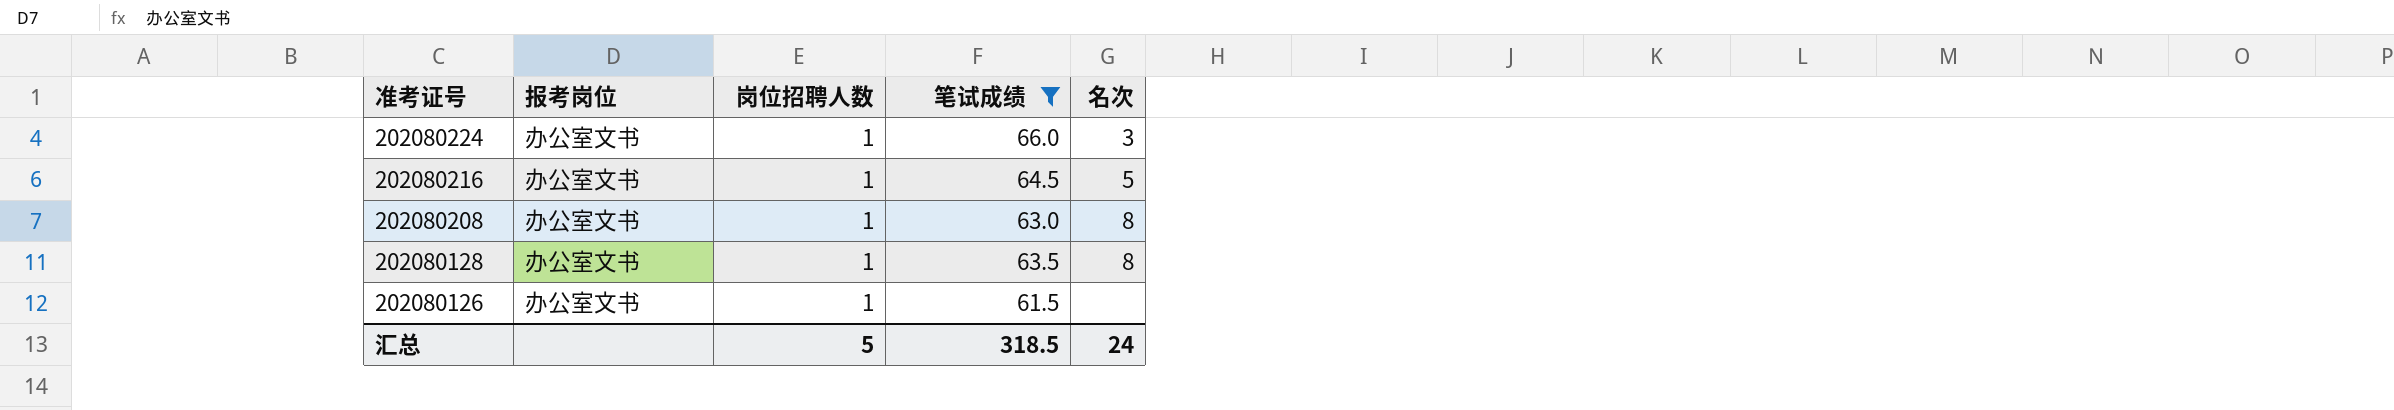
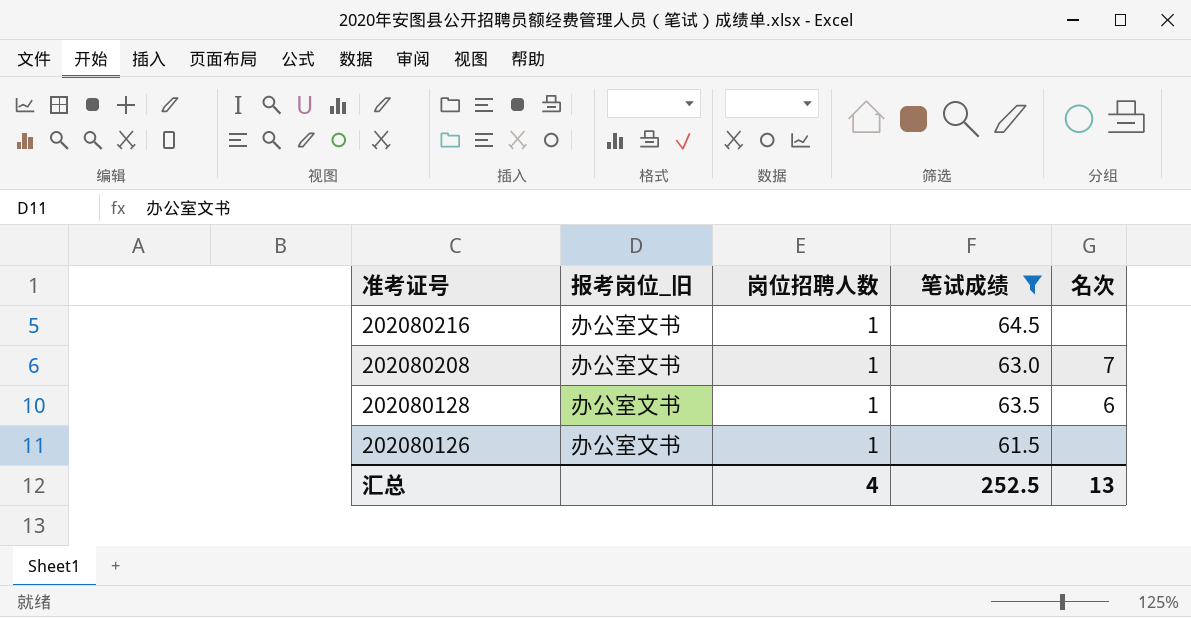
column name: 报考岗位 -> 报考岗位_旧
row 202080224: 办公室文书 | 1 | 66.0 | 3 -> none
202080216 | 名次: 5 -> none
202080208 | 名次: 8 -> 7
202080128 | 名次: 8 -> 6
汇总 | 岗位招聘人数: 5 -> 4
汇总 | 笔试成绩: 318.5 -> 252.5
汇总 | 名次: 24 -> 13

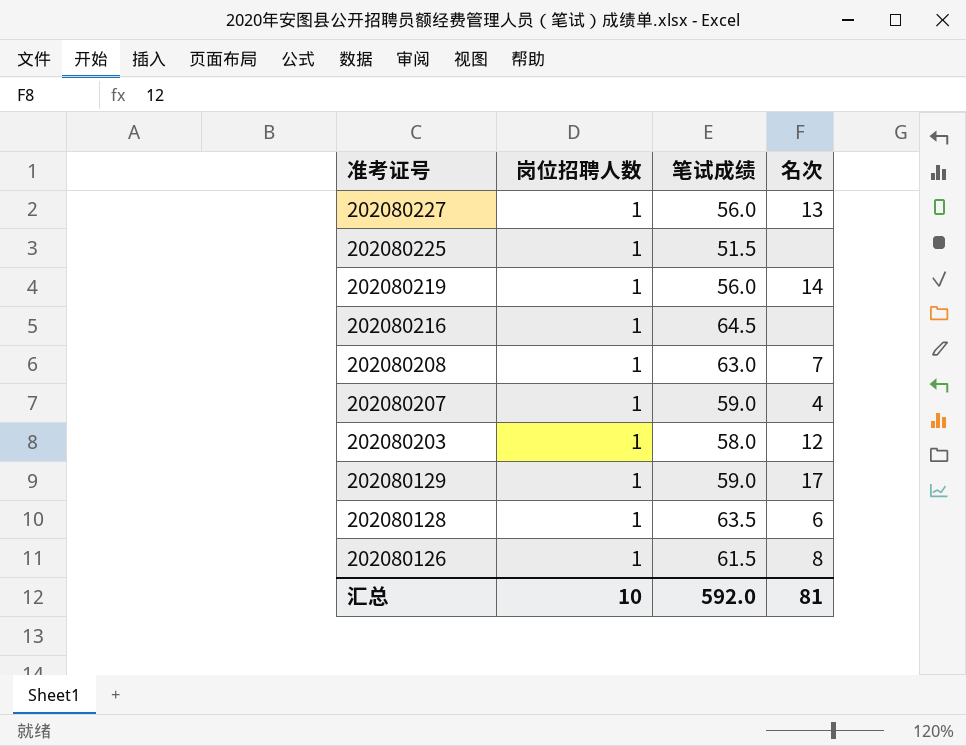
filter: 笔试成绩 >= 61.5 -> none
column 报考岗位_旧 | position: 2 -> none
202080126 | 名次: none -> 8
汇总 | 岗位招聘人数: 4 -> 10
汇总 | 笔试成绩: 252.5 -> 592.0
汇总 | 名次: 13 -> 81

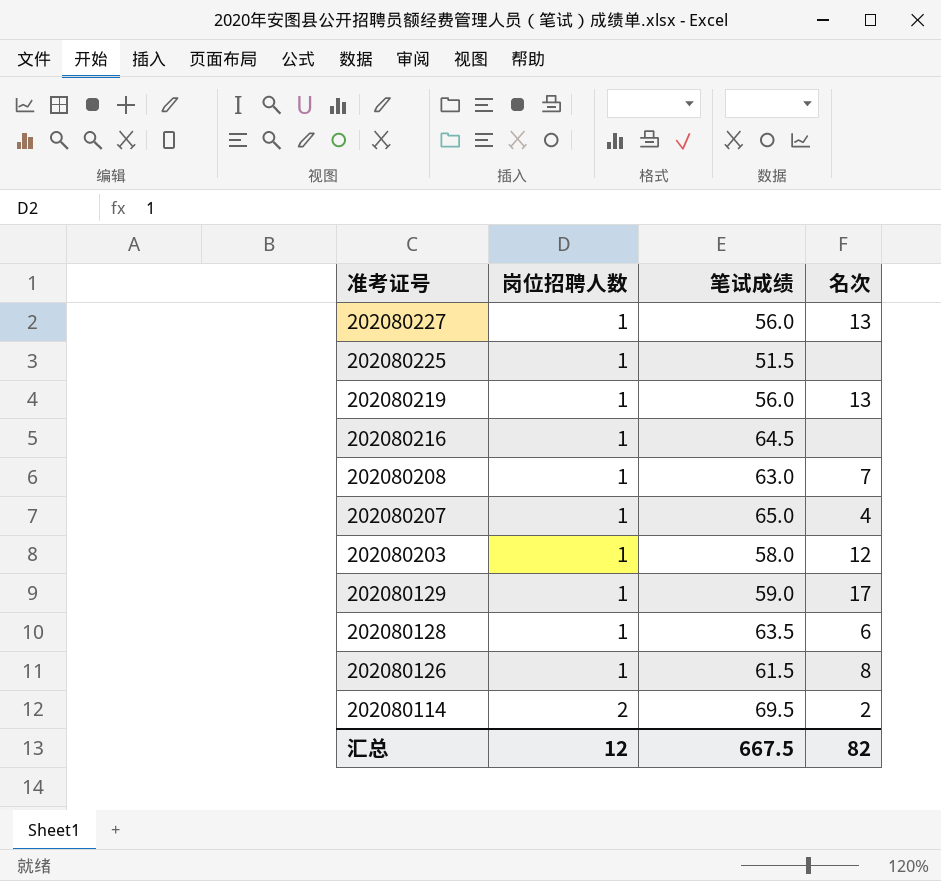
202080219 | 名次: 14 -> 13
202080207 | 笔试成绩: 59.0 -> 65.0
row 202080114: none -> 2 | 69.5 | 2
汇总 | 岗位招聘人数: 10 -> 12
汇总 | 笔试成绩: 592.0 -> 667.5
汇总 | 名次: 81 -> 82

